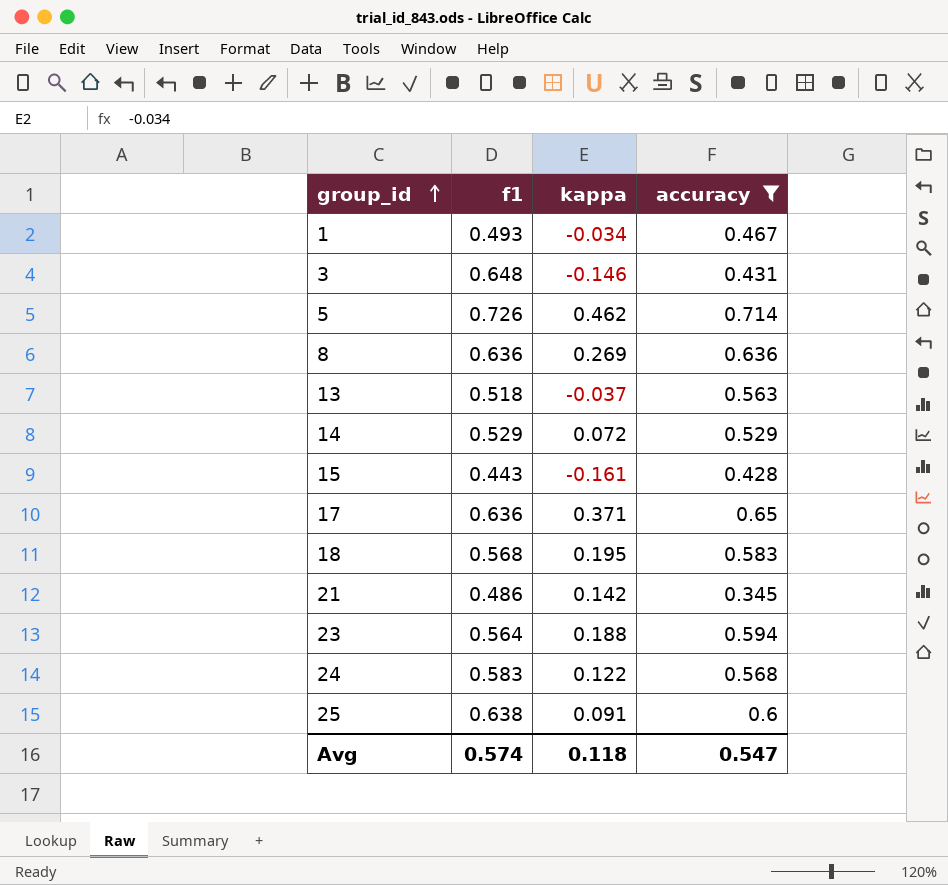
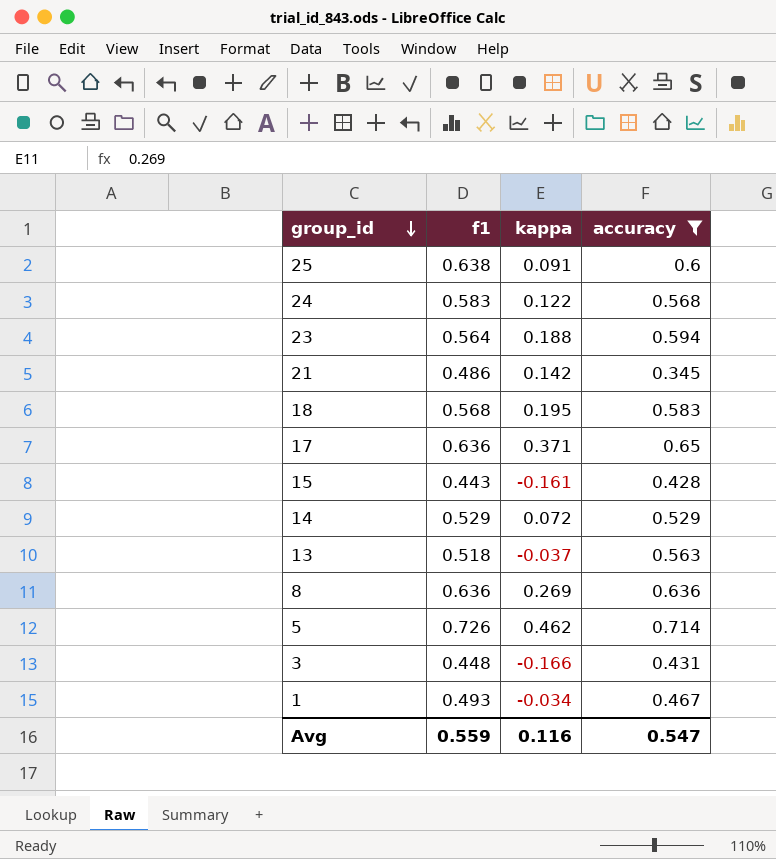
row order: group_id ascending -> group_id descending
3 | f1: 0.648 -> 0.448
3 | kappa: -0.146 -> -0.166
Avg | f1: 0.574 -> 0.559
Avg | kappa: 0.118 -> 0.116

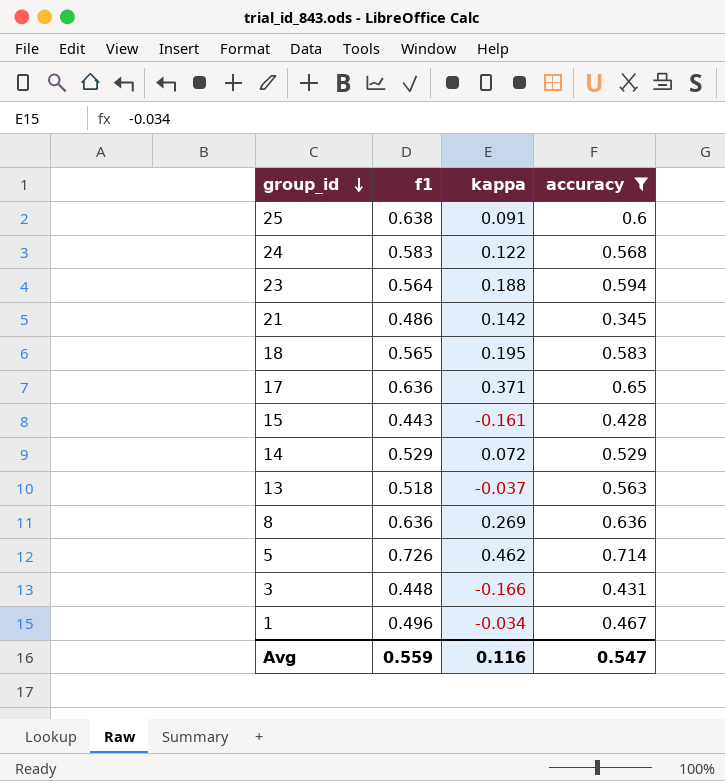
18 | f1: 0.568 -> 0.565
1 | f1: 0.493 -> 0.496

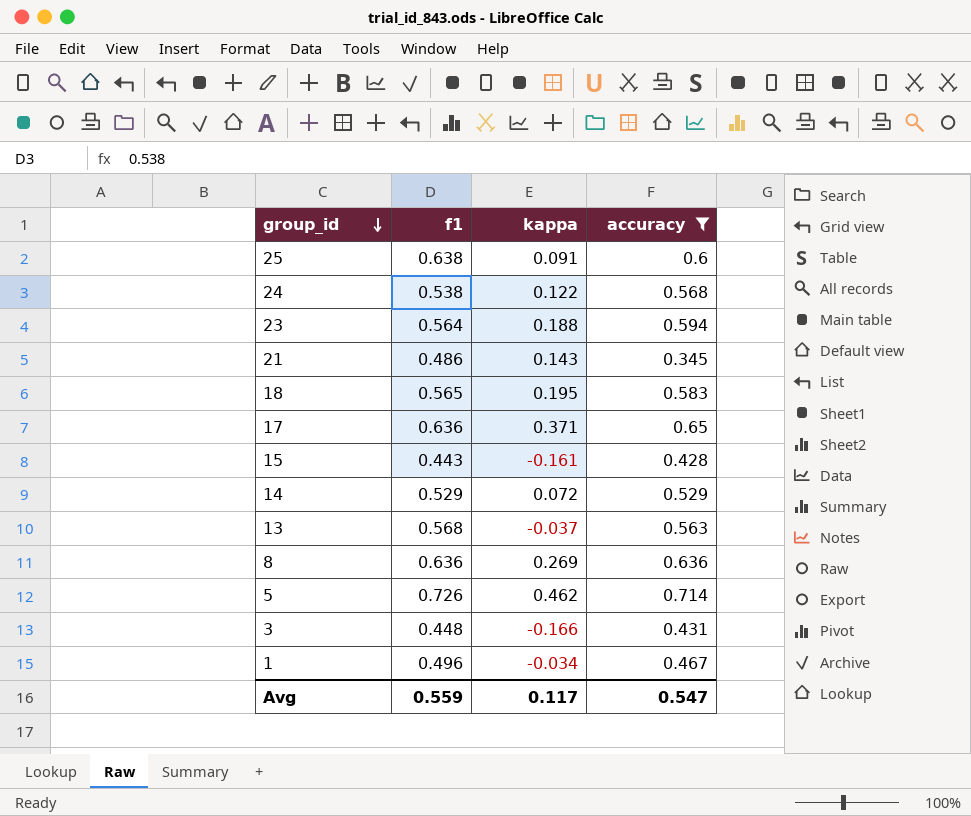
24 | f1: 0.583 -> 0.538
21 | kappa: 0.142 -> 0.143
13 | f1: 0.518 -> 0.568
Avg | kappa: 0.116 -> 0.117

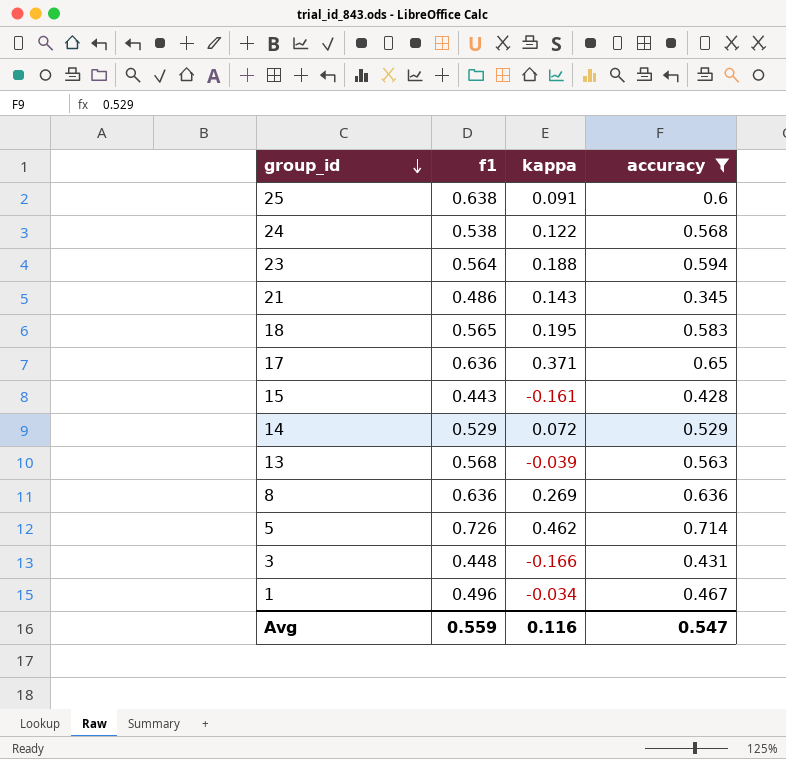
13 | kappa: -0.037 -> -0.039
Avg | kappa: 0.117 -> 0.116

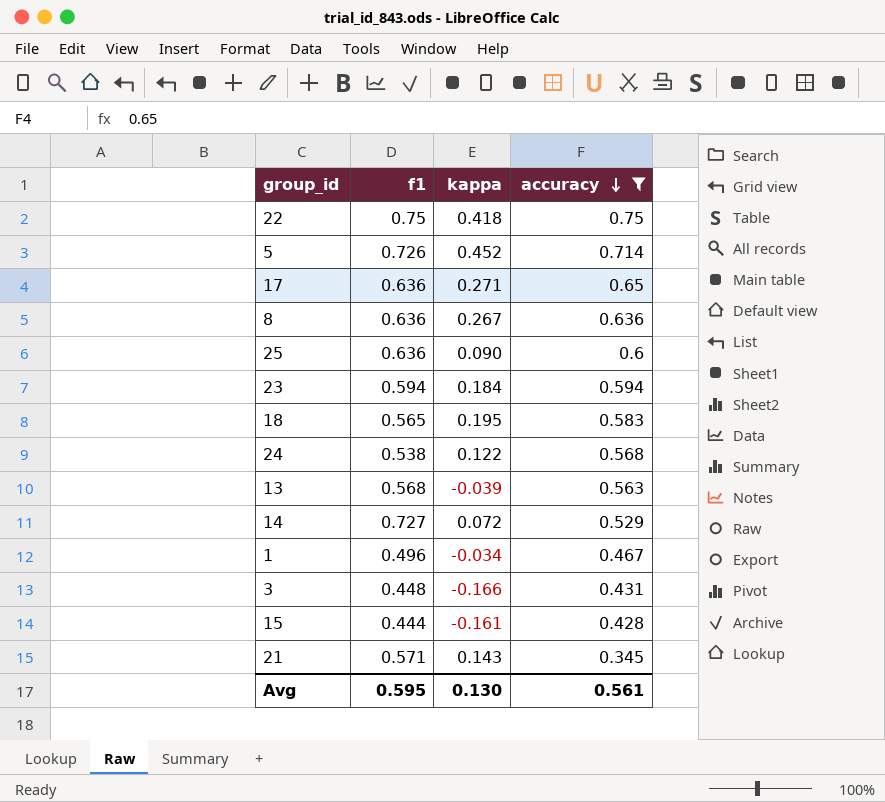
row order: group_id descending -> accuracy descending
row 22: none -> 0.75 | 0.418 | 0.75
5 | kappa: 0.462 -> 0.452
17 | kappa: 0.371 -> 0.271
8 | kappa: 0.269 -> 0.267
25 | f1: 0.638 -> 0.636
25 | kappa: 0.091 -> 0.090
23 | f1: 0.564 -> 0.594
23 | kappa: 0.188 -> 0.184
14 | f1: 0.529 -> 0.727
15 | f1: 0.443 -> 0.444
21 | f1: 0.486 -> 0.571
Avg | f1: 0.559 -> 0.595
Avg | kappa: 0.116 -> 0.130
Avg | accuracy: 0.547 -> 0.561

